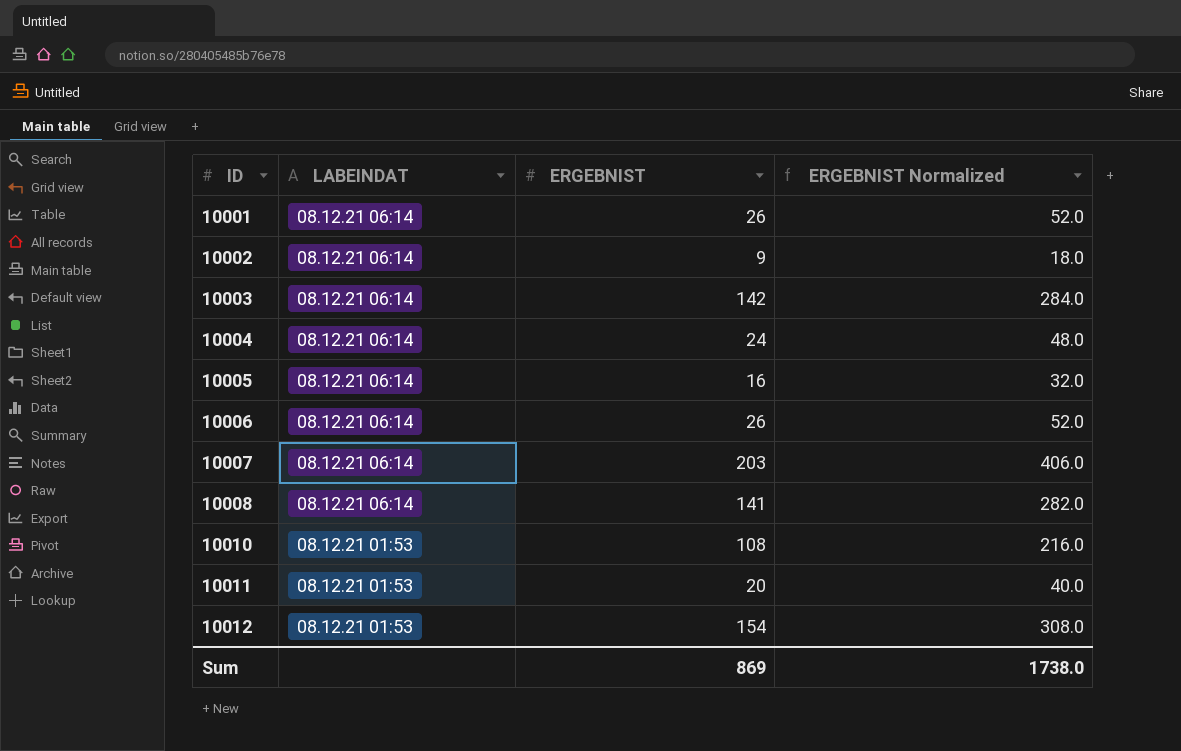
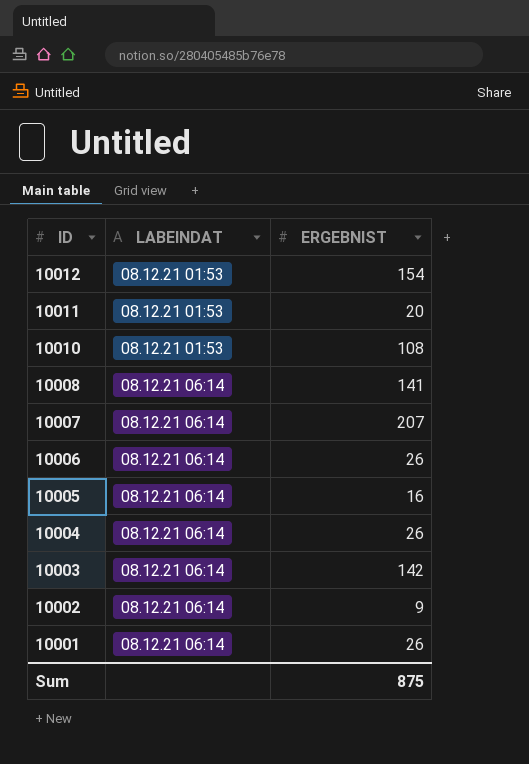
row order: ID ascending -> ID descending
column ERGEBNIST Normalized | formula: [ERGEBNIST] * 2 -> none
10007 | ERGEBNIST: 203 -> 207
10004 | ERGEBNIST: 24 -> 26
Sum | ERGEBNIST: 869 -> 875

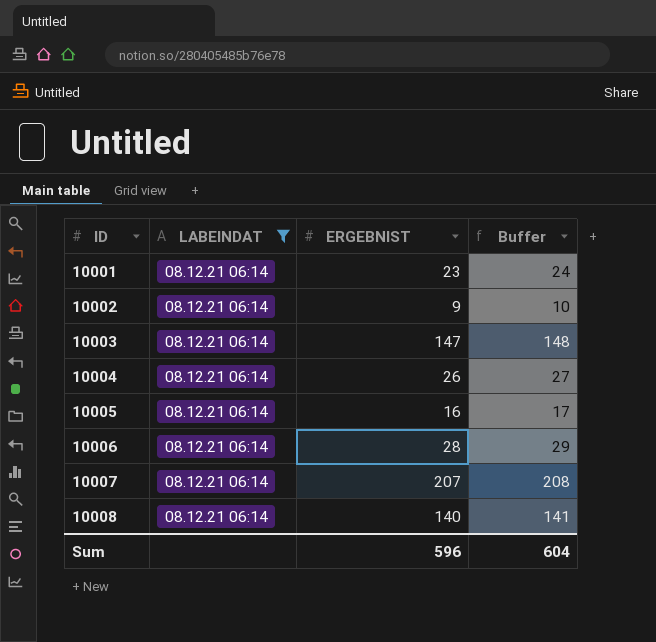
filter: none -> LABEINDAT = 08.12.21 06:14
row order: ID descending -> ID ascending
column Buffer | formula: none -> [ERGEBNIST] + 1
10001 | ERGEBNIST: 26 -> 23
10003 | ERGEBNIST: 142 -> 147
10006 | ERGEBNIST: 26 -> 28
10008 | ERGEBNIST: 141 -> 140
Sum | ERGEBNIST: 875 -> 596

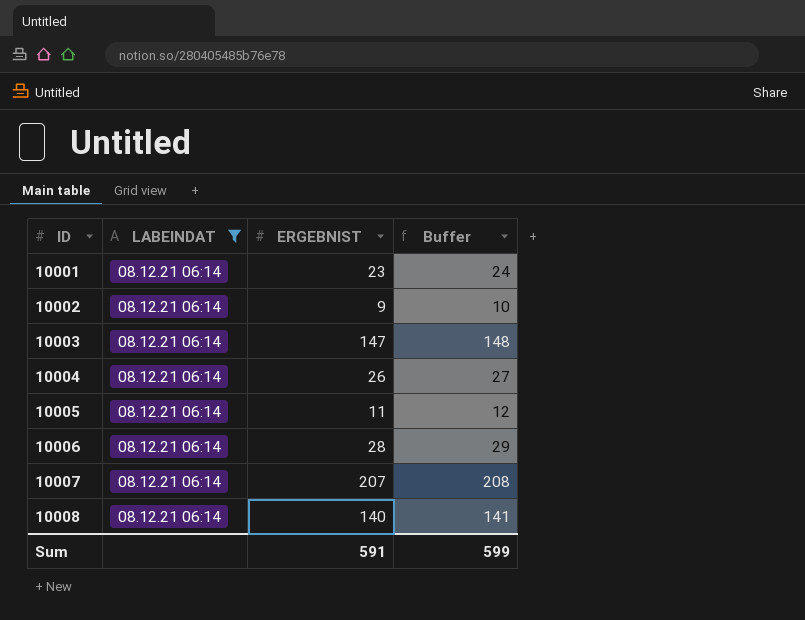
10005 | ERGEBNIST: 16 -> 11
10005 | Buffer: 17 -> 12
Sum | ERGEBNIST: 596 -> 591
Sum | Buffer: 604 -> 599

